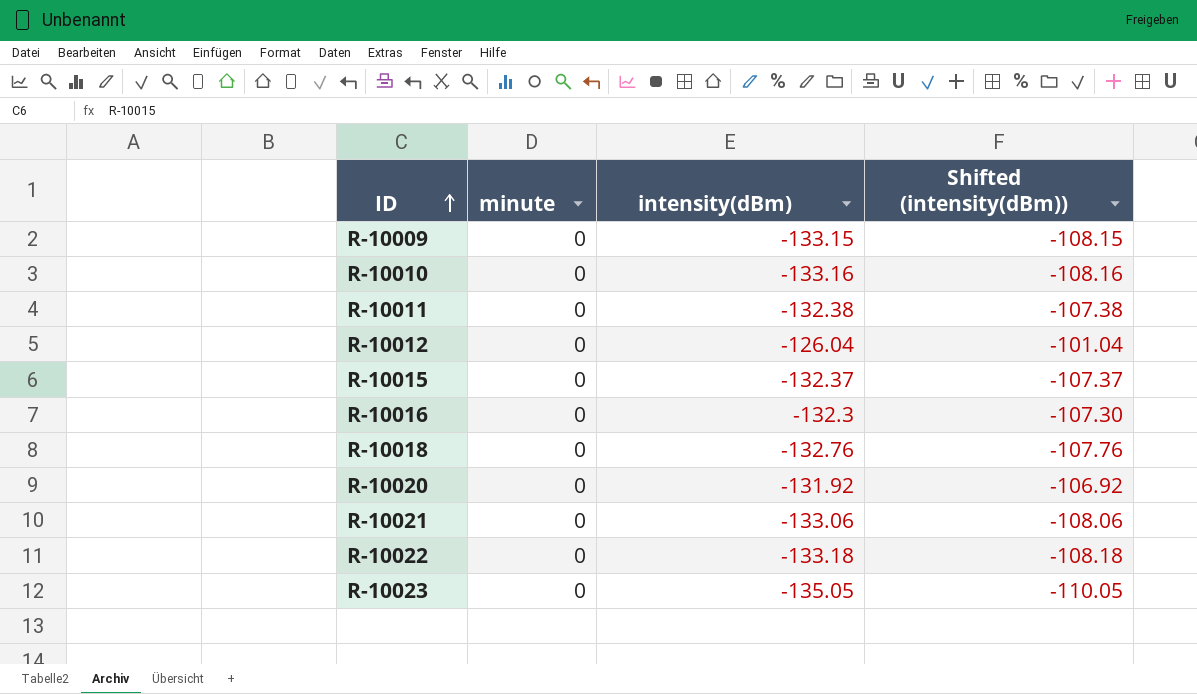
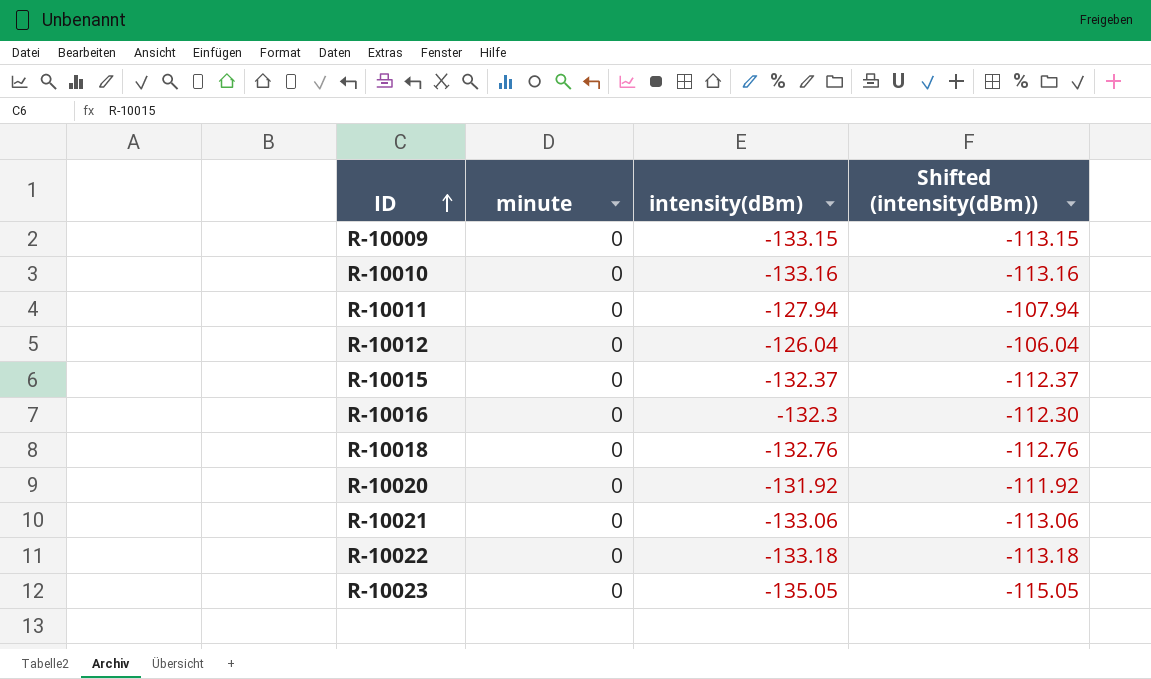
column Shifted (intensity(dBm)) | formula: [intensity(dBm)] + 25 -> [intensity(dBm)] + 20
R-10011 | intensity(dBm): -132.38 -> -127.94

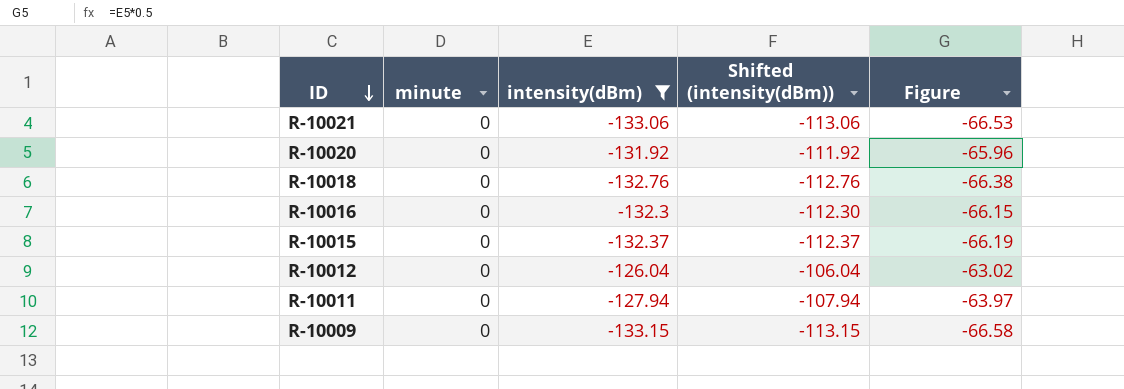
filter: none -> intensity(dBm) >= -133.15
row order: ID ascending -> ID descending
column Figure | formula: none -> [intensity(dBm)] * 0.5

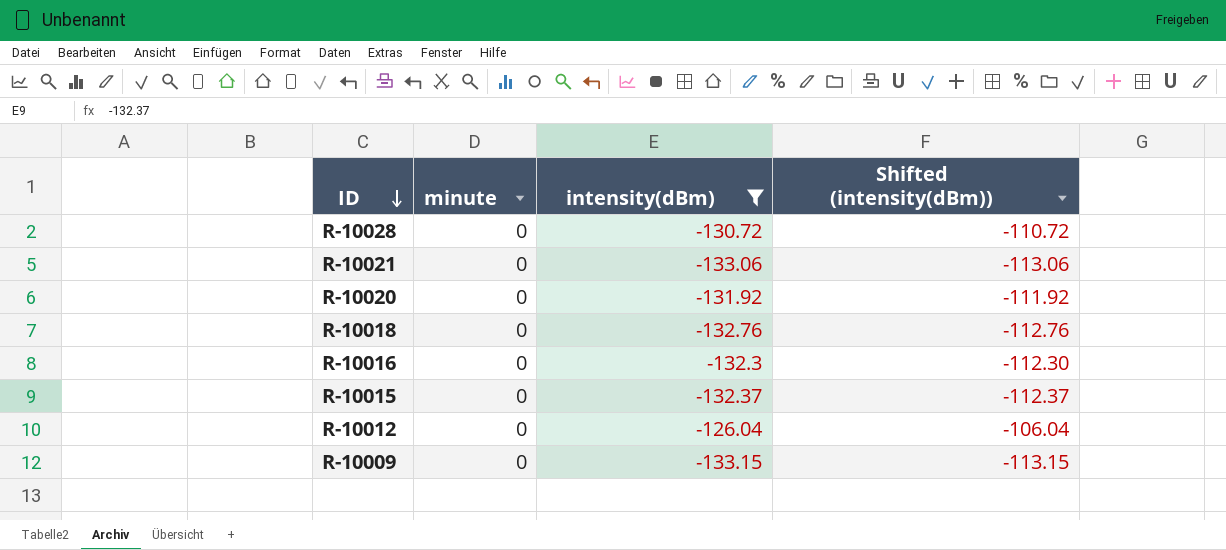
column Figure | formula: [intensity(dBm)] * 0.5 -> none
row R-10011: 0 | -127.94 | -107.94 | -63.97 -> none
row R-10028: none -> 0 | -130.72 | -110.72

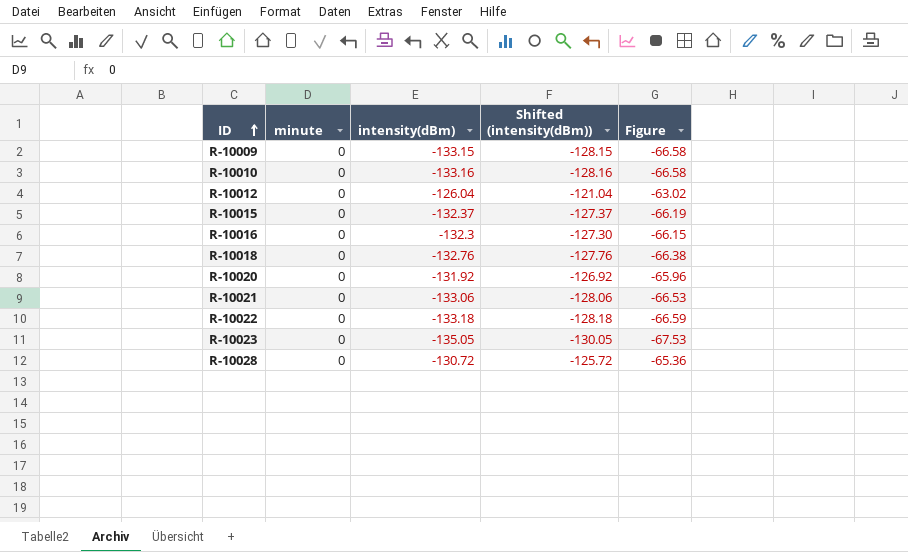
filter: intensity(dBm) >= -133.15 -> none
row order: ID descending -> ID ascending
column Shifted (intensity(dBm)) | formula: [intensity(dBm)] + 20 -> [intensity(dBm)] + 5
column Figure | formula: none -> [intensity(dBm)] * 0.5

